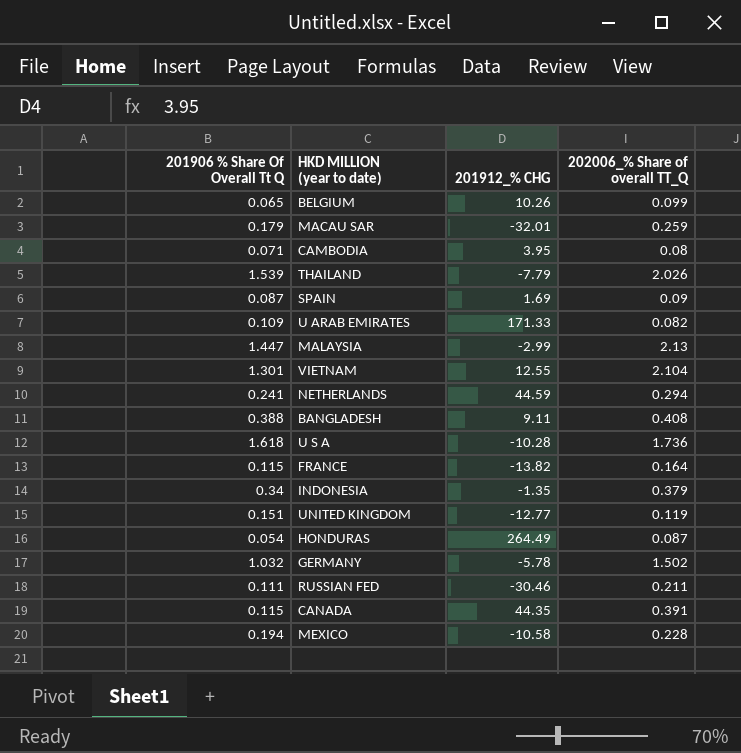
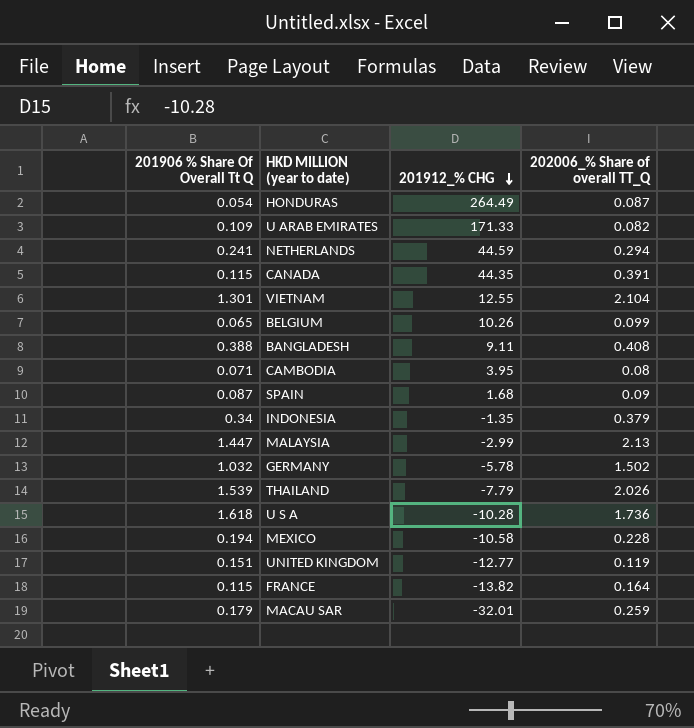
row order: none -> 201912_% CHG descending
row RUSSIAN FED: 0.111 | -30.46 | 0.211 -> none
SPAIN | 201912_% CHG: 1.69 -> 1.68

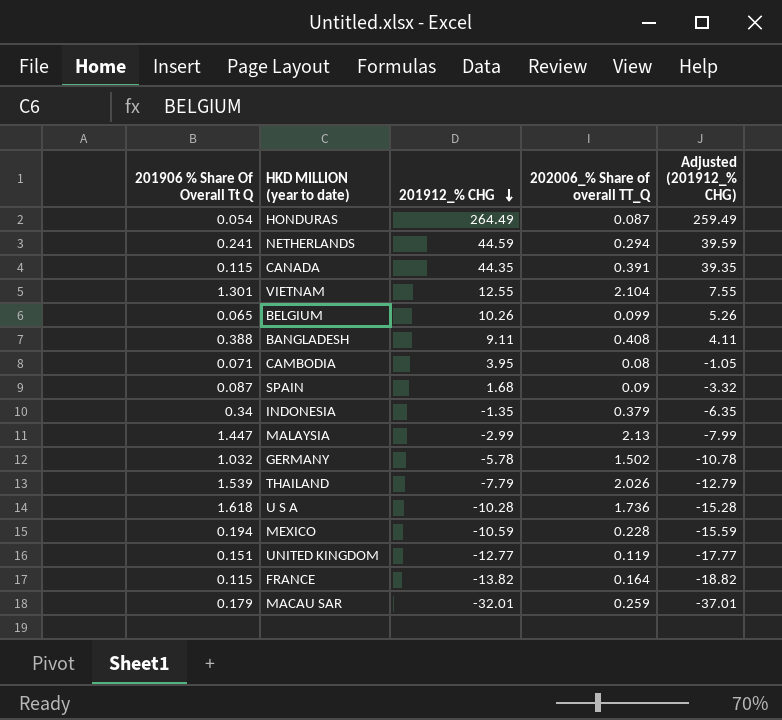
column Adjusted (201912_% CHG) | formula: none -> [201912_% CHG] - 5
row U ARAB EMIRATES: 0.109 | 171.33 | 0.082 -> none
MEXICO | 201912_% CHG: -10.58 -> -10.59

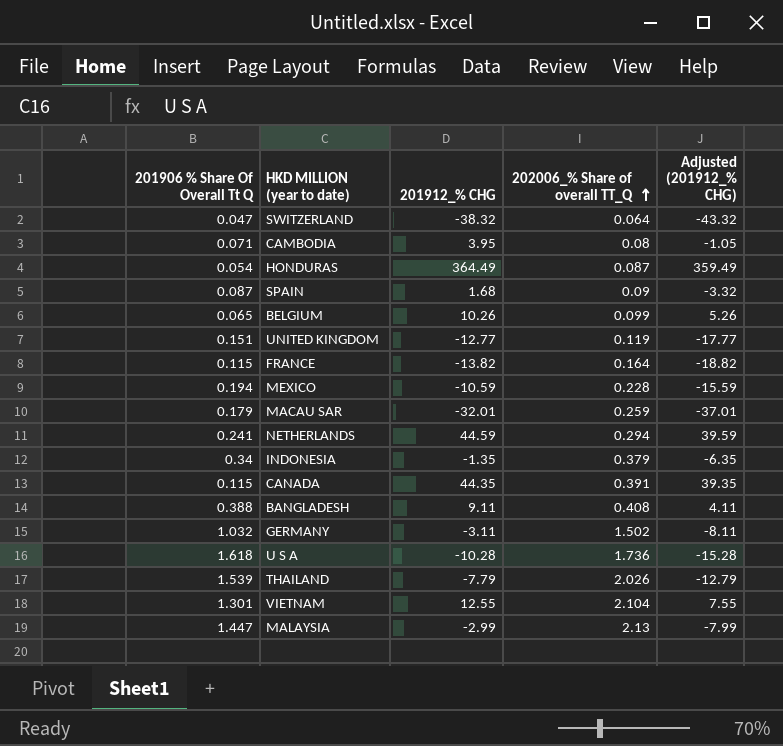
row order: 201912_% CHG descending -> 202006_% Share of overall TT_Q ascending
row SWITZERLAND: none -> 0.047 | -38.32 | 0.064 | -43.32
HONDURAS | 201912_% CHG: 264.49 -> 364.49
HONDURAS | Adjusted (201912_% CHG): 259.49 -> 359.49
GERMANY | 201912_% CHG: -5.78 -> -3.11
GERMANY | Adjusted (201912_% CHG): -10.78 -> -8.11

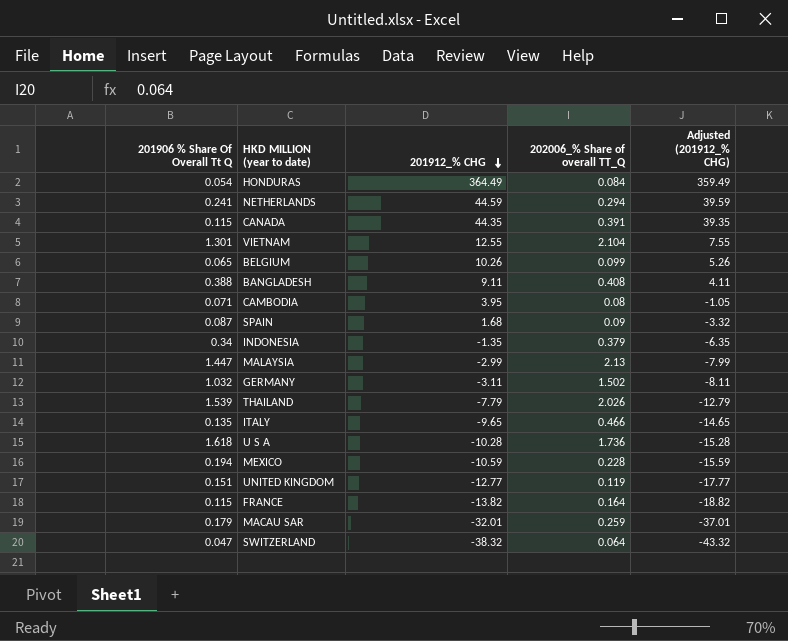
row order: 202006_% Share of overall TT_Q ascending -> 201912_% CHG descending
HONDURAS | 202006_% Share of overall TT_Q: 0.087 -> 0.084
row ITALY: none -> 0.135 | -9.65 | 0.466 | -14.65

